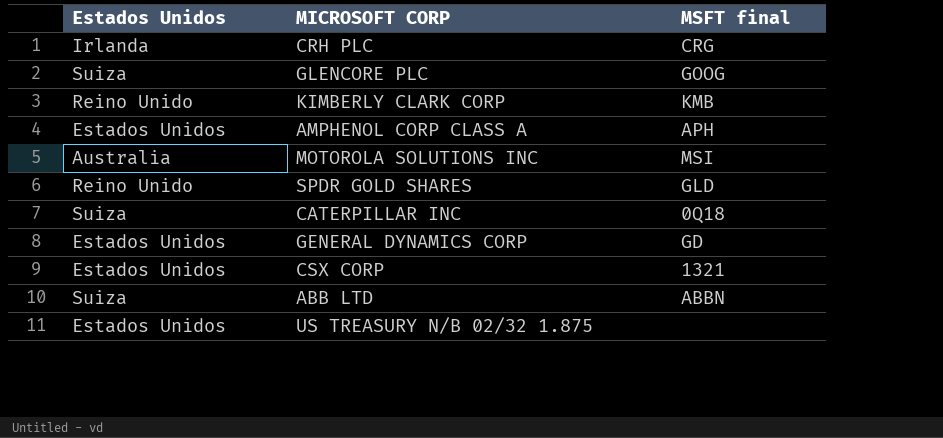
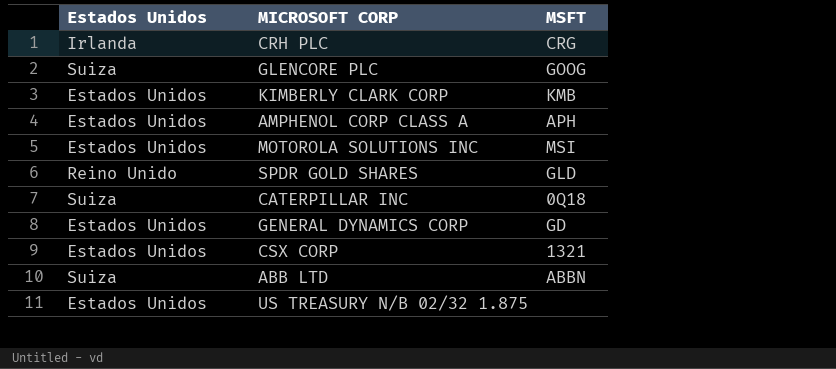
column name: MSFT final -> MSFT
KIMBERLY CLARK CORP | Estados Unidos: Reino Unido -> Estados Unidos
MOTOROLA SOLUTIONS INC | Estados Unidos: Australia -> Estados Unidos

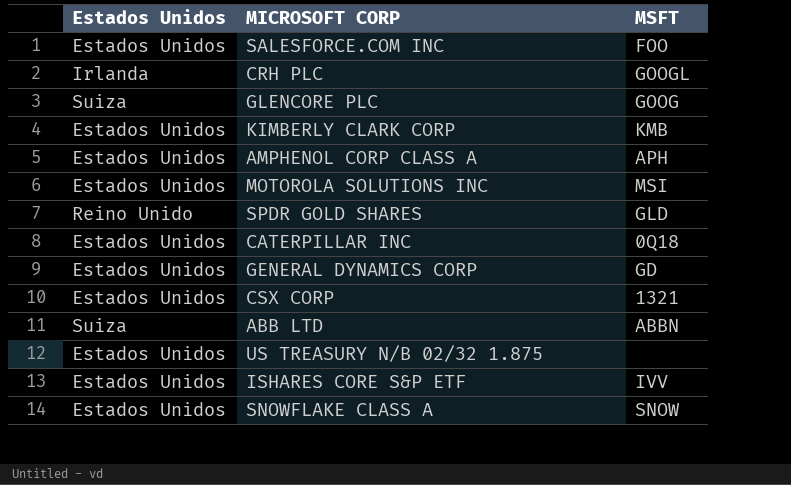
row SALESFORCE.COM INC: none -> Estados Unidos | FOO
CRH PLC | MSFT: CRG -> GOOGL
CATERPILLAR INC | Estados Unidos: Suiza -> Estados Unidos
row ISHARES CORE S&P ETF: none -> Estados Unidos | IVV
row SNOWFLAKE CLASS A: none -> Estados Unidos | SNOW

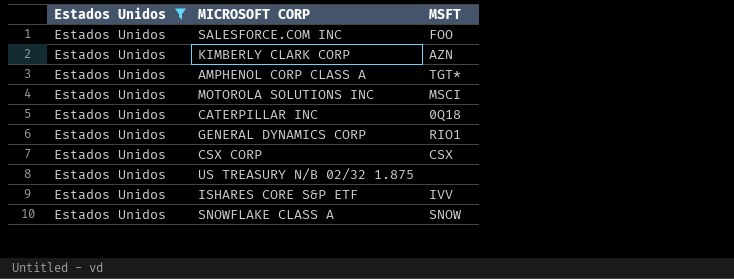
filter: none -> Estados Unidos = Estados Unidos
KIMBERLY CLARK CORP | MSFT: KMB -> AZN
AMPHENOL CORP CLASS A | MSFT: APH -> TGT*
MOTOROLA SOLUTIONS INC | MSFT: MSI -> MSCI
GENERAL DYNAMICS CORP | MSFT: GD -> RIO1
CSX CORP | MSFT: 1321 -> CSX

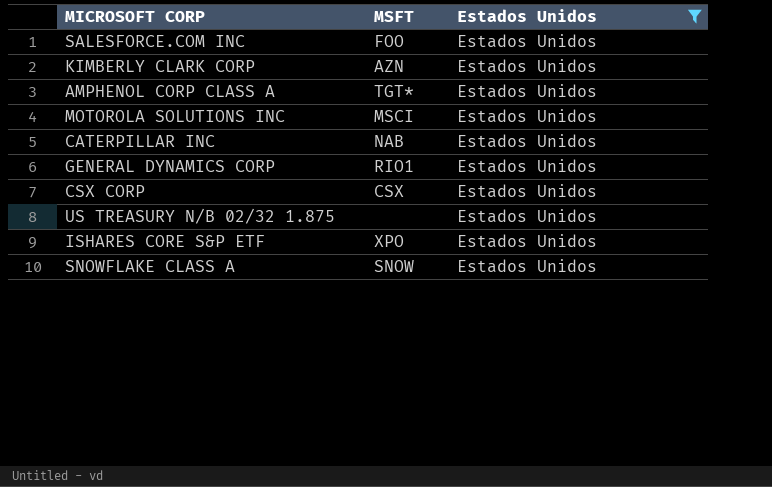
column Estados Unidos | position: 1 -> 3
CATERPILLAR INC | MSFT: 0Q18 -> NAB
ISHARES CORE S&P ETF | MSFT: IVV -> XPO

